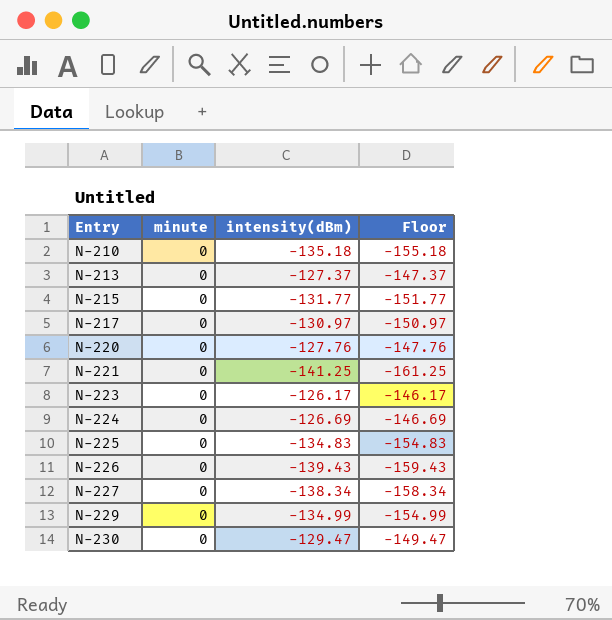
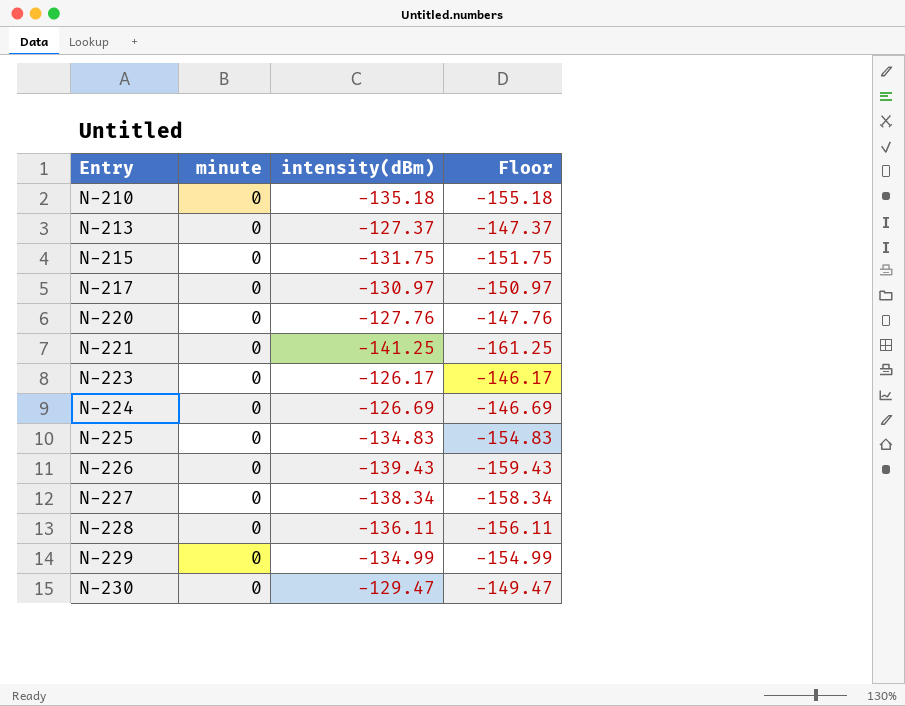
N-215 | intensity(dBm): -131.77 -> -131.75
N-215 | Floor: -151.77 -> -151.75
row N-228: none -> 0 | -136.11 | -156.11

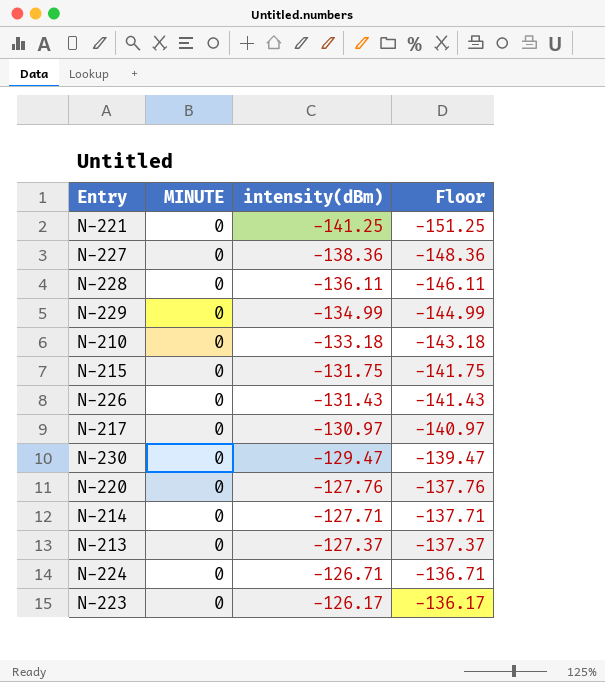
row order: Entry ascending -> intensity(dBm) ascending
column name: minute -> MINUTE
column Floor | formula: [intensity(dBm)] - 20 -> [intensity(dBm)] - 10
row N-225: 0 | -134.83 | -154.83 -> none
N-227 | intensity(dBm): -138.34 -> -138.36
N-210 | intensity(dBm): -135.18 -> -133.18
N-226 | intensity(dBm): -139.43 -> -131.43
row N-214: none -> 0 | -127.71 | -137.71
N-224 | intensity(dBm): -126.69 -> -126.71

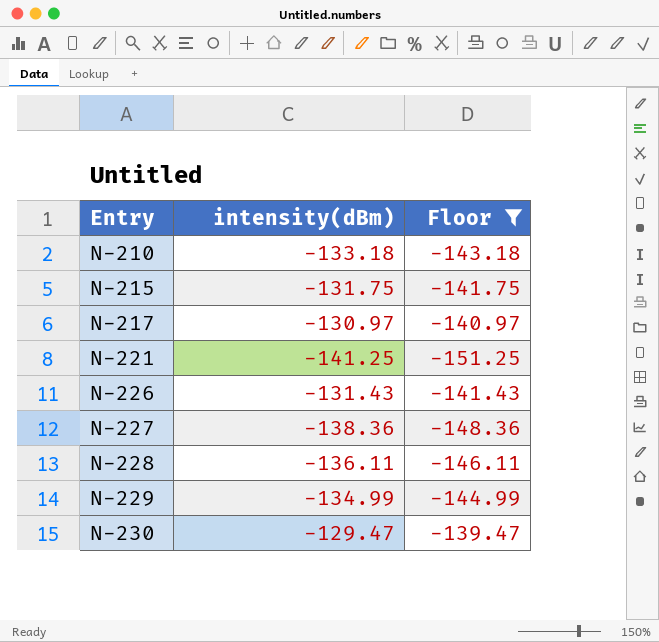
filter: none -> Floor <= -139.47
row order: intensity(dBm) ascending -> Entry ascending
column MINUTE | position: 2 -> none

